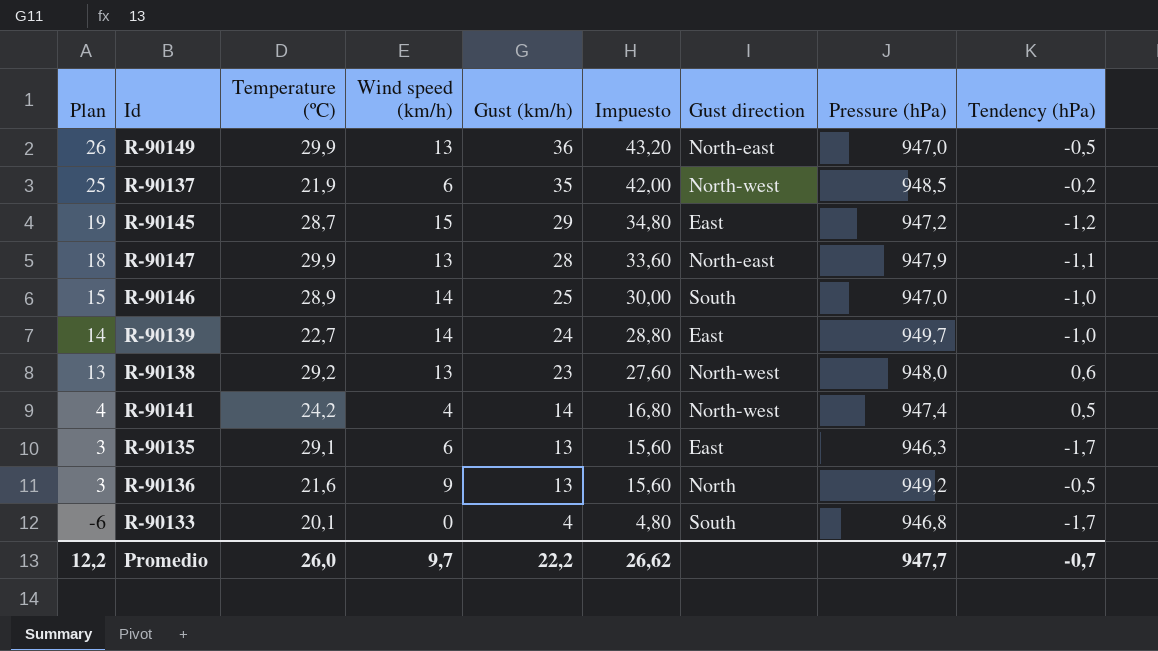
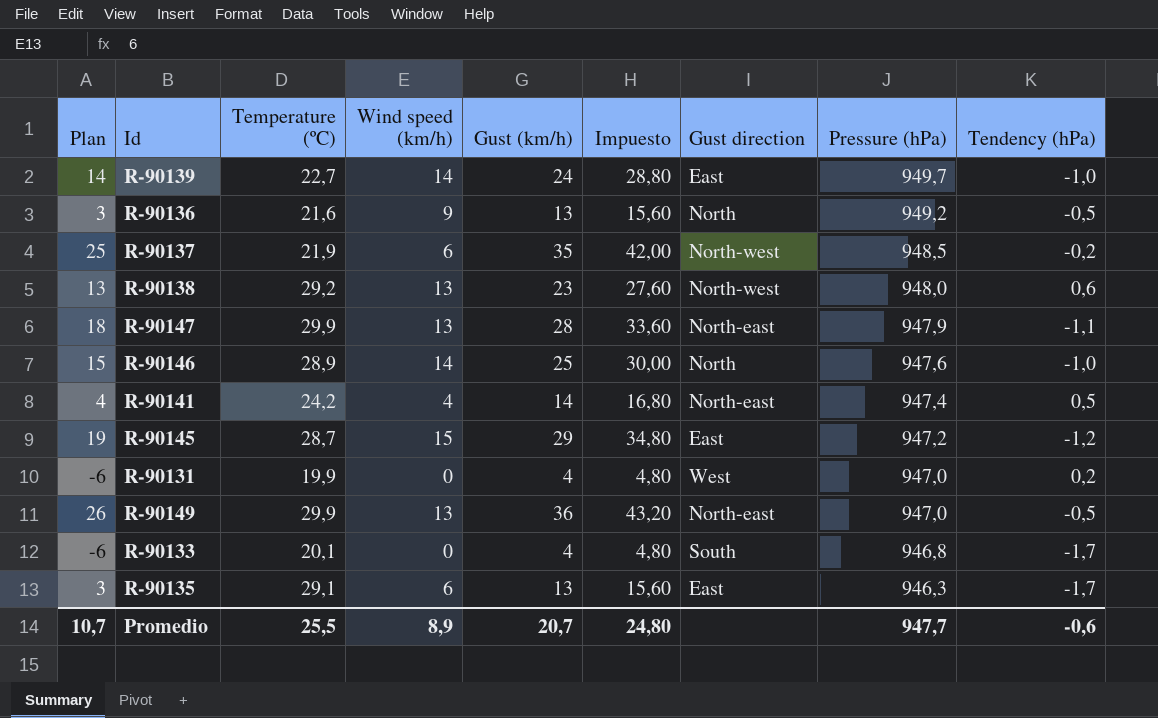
row order: Plan descending -> Pressure (hPa) descending
R-90146 | Gust direction: South -> North
R-90146 | Pressure (hPa): 947,0 -> 947,6
R-90141 | Gust direction: North-west -> North-east
row R-90131: none -> -6 | 19,9 | 0 | 4 | 4,80 | West | 947,0 | 0,2
Promedio | Plan: 12,2 -> 10,7
Promedio | Temperature (ºC): 26,0 -> 25,5
Promedio | Wind speed (km/h): 9,7 -> 8,9
Promedio | Gust (km/h): 22,2 -> 20,7
Promedio | Impuesto: 26,62 -> 24,80
Promedio | Tendency (hPa): -0,7 -> -0,6

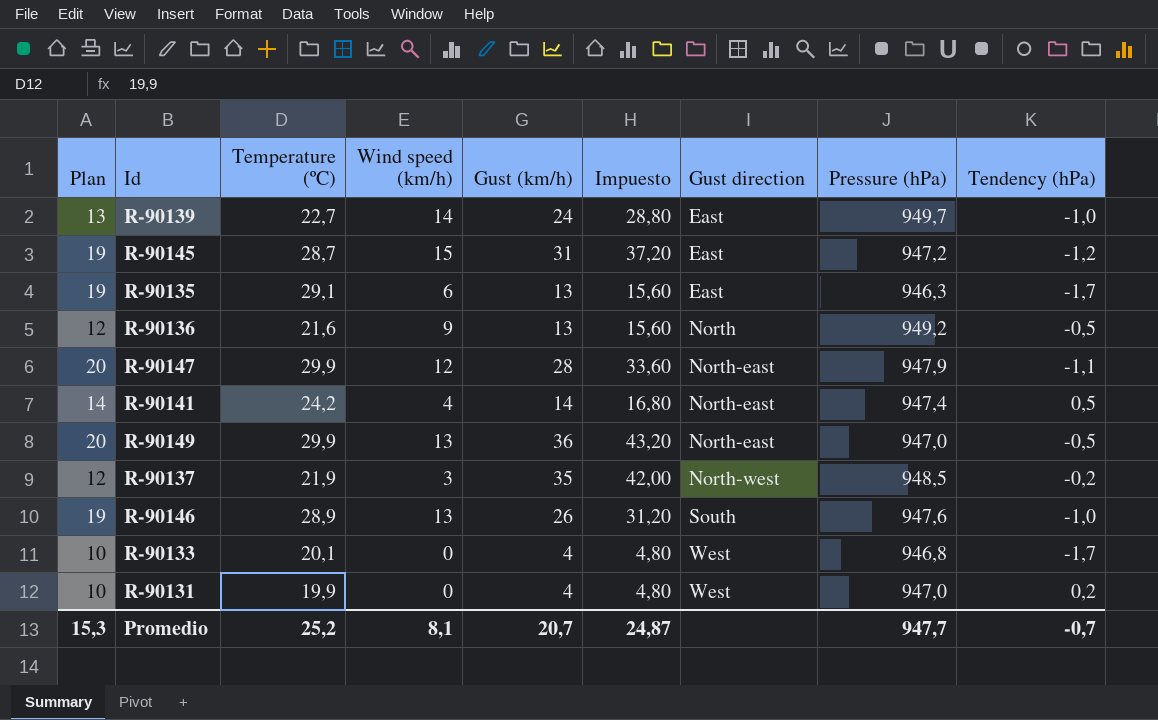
row order: Pressure (hPa) descending -> Gust direction ascending
column Plan | formula: [Gust (km/h)] - 10 -> [Temperature (ºC)] - 10
row R-90138: 13 | 29,2 | 13 | 23 | 27,60 | North-west | 948,0 | 0,6 -> none
R-90145 | Gust (km/h): 29 -> 31
R-90145 | Impuesto: 34,80 -> 37,20
R-90147 | Wind speed (km/h): 13 -> 12
R-90137 | Wind speed (km/h): 6 -> 3
R-90146 | Wind speed (km/h): 14 -> 13
R-90146 | Gust (km/h): 25 -> 26
R-90146 | Impuesto: 30,00 -> 31,20
R-90146 | Gust direction: North -> South
R-90133 | Gust direction: South -> West
Promedio | Plan: 10,7 -> 15,3
Promedio | Temperature (ºC): 25,5 -> 25,2
Promedio | Wind speed (km/h): 8,9 -> 8,1
Promedio | Impuesto: 24,80 -> 24,87
Promedio | Tendency (hPa): -0,6 -> -0,7

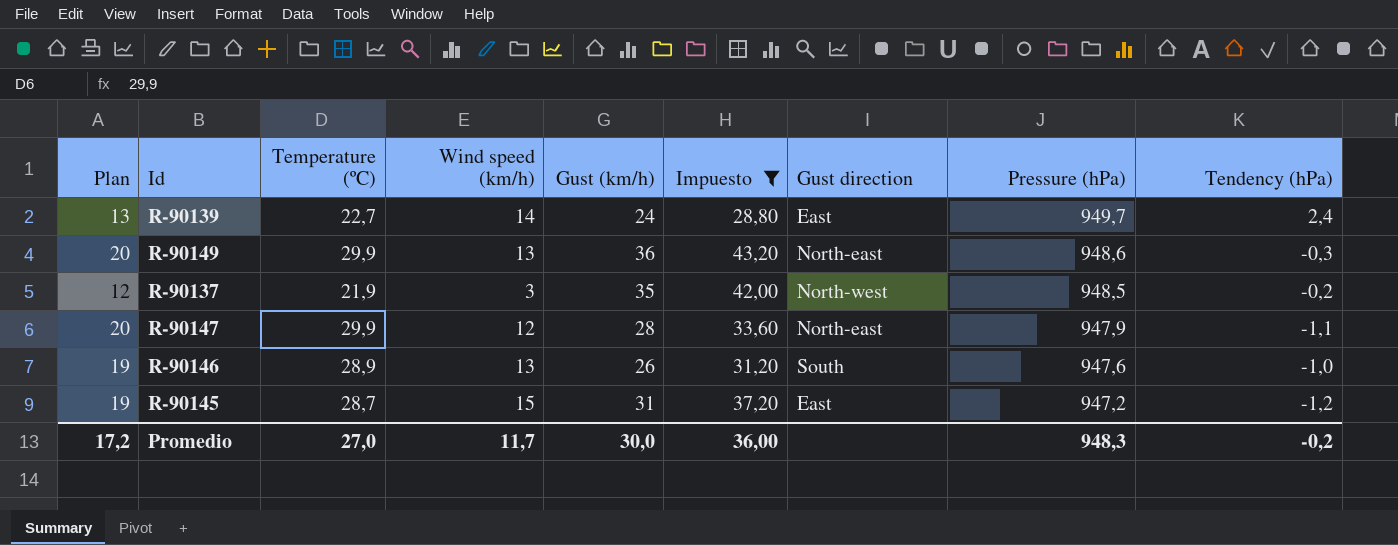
filter: none -> Impuesto >= 28,80
row order: Gust direction ascending -> Pressure (hPa) descending
R-90139 | Tendency (hPa): -1,0 -> 2,4
R-90149 | Pressure (hPa): 947,0 -> 948,6
R-90149 | Tendency (hPa): -0,5 -> -0,3
Promedio | Plan: 15,3 -> 17,2
Promedio | Temperature (ºC): 25,2 -> 27,0
Promedio | Wind speed (km/h): 8,1 -> 11,7
Promedio | Gust (km/h): 20,7 -> 30,0
Promedio | Impuesto: 24,87 -> 36,00
Promedio | Pressure (hPa): 947,7 -> 948,3
Promedio | Tendency (hPa): -0,7 -> -0,2

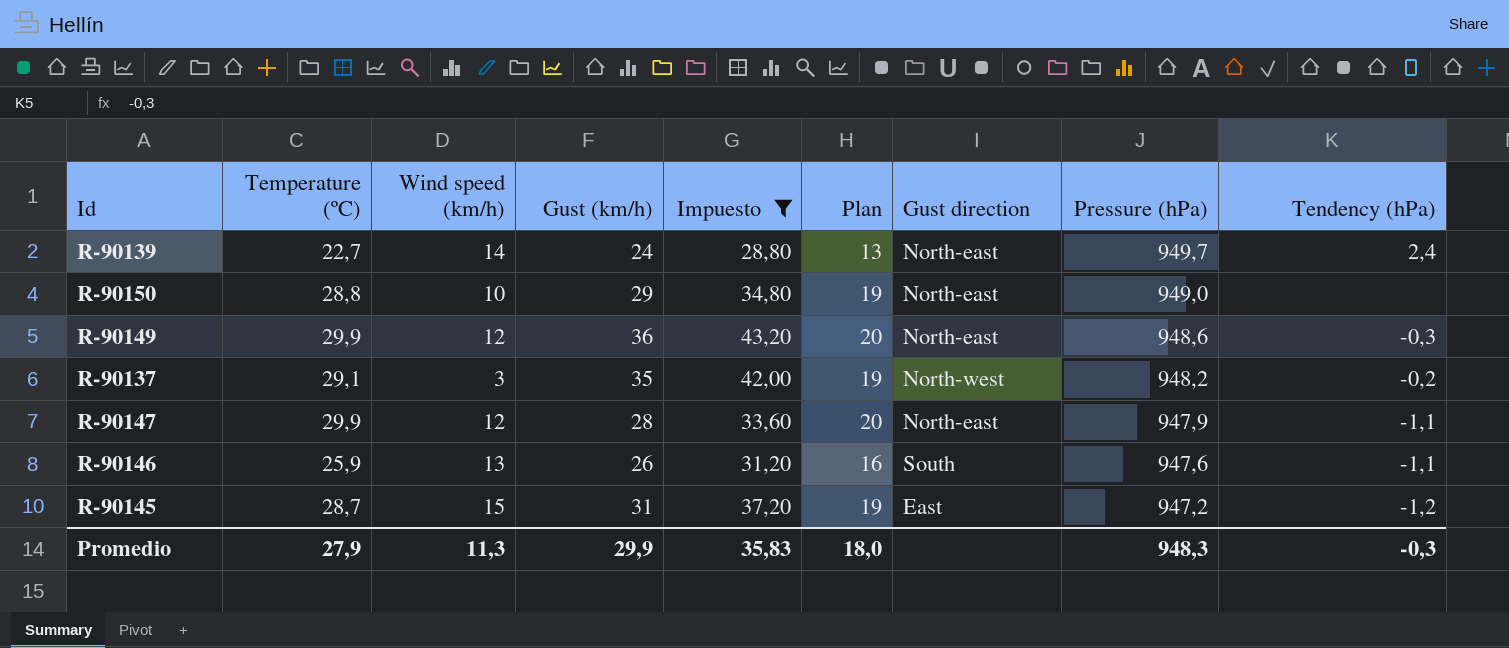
column Plan | position: 1 -> 6
R-90139 | Gust direction: East -> North-east
row R-90150: none -> 28,8 | 10 | 29 | 34,80 | 19 | North-east | 949,0 | none
R-90149 | Wind speed (km/h): 13 -> 12
R-90137 | Temperature (ºC): 21,9 -> 29,1
R-90137 | Plan: 12 -> 19
R-90137 | Pressure (hPa): 948,5 -> 948,2
R-90146 | Temperature (ºC): 28,9 -> 25,9
R-90146 | Plan: 19 -> 16
R-90146 | Tendency (hPa): -1,0 -> -1,1
Promedio | Temperature (ºC): 27,0 -> 27,9
Promedio | Wind speed (km/h): 11,7 -> 11,3
Promedio | Gust (km/h): 30,0 -> 29,9
Promedio | Impuesto: 36,00 -> 35,83
Promedio | Plan: 17,2 -> 18,0
Promedio | Tendency (hPa): -0,2 -> -0,3

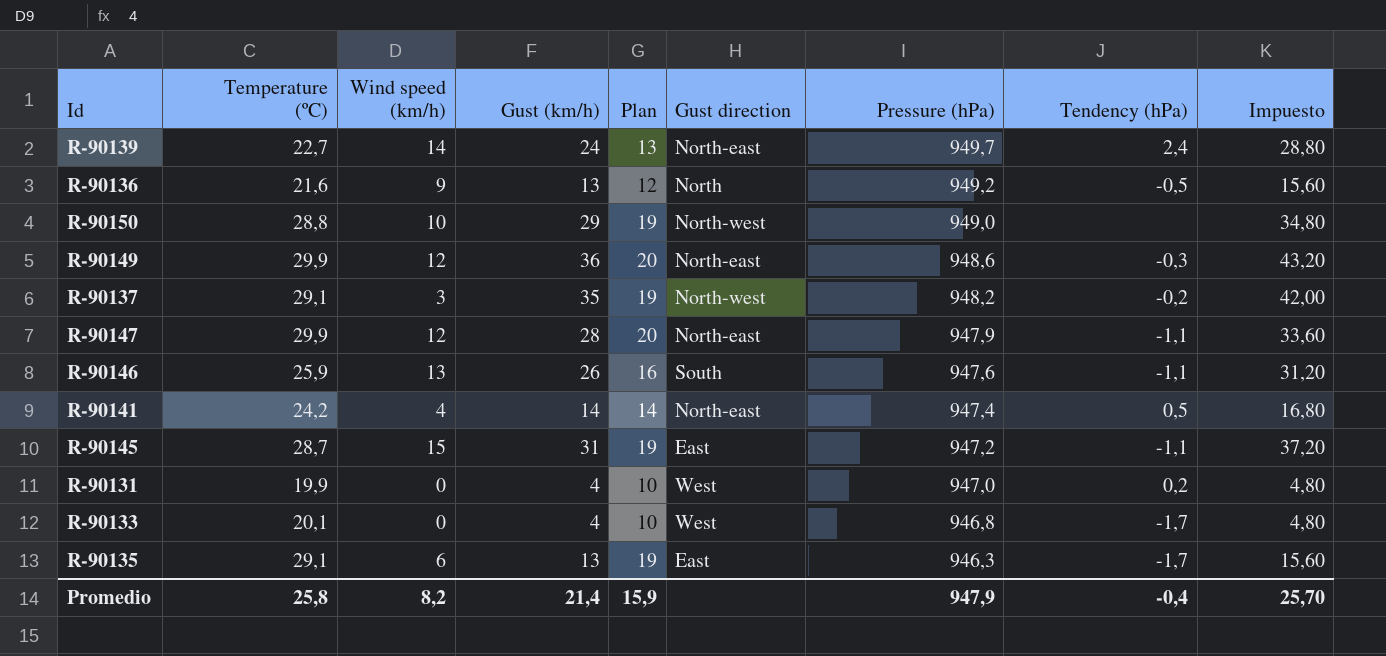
filter: Impuesto >= 28,80 -> none
column Impuesto | position: 5 -> 9
R-90150 | Gust direction: North-east -> North-west
R-90145 | Tendency (hPa): -1,2 -> -1,1
Promedio | Temperature (ºC): 27,9 -> 25,8
Promedio | Wind speed (km/h): 11,3 -> 8,2
Promedio | Gust (km/h): 29,9 -> 21,4
Promedio | Plan: 18,0 -> 15,9
Promedio | Pressure (hPa): 948,3 -> 947,9
Promedio | Tendency (hPa): -0,3 -> -0,4
Promedio | Impuesto: 35,83 -> 25,70

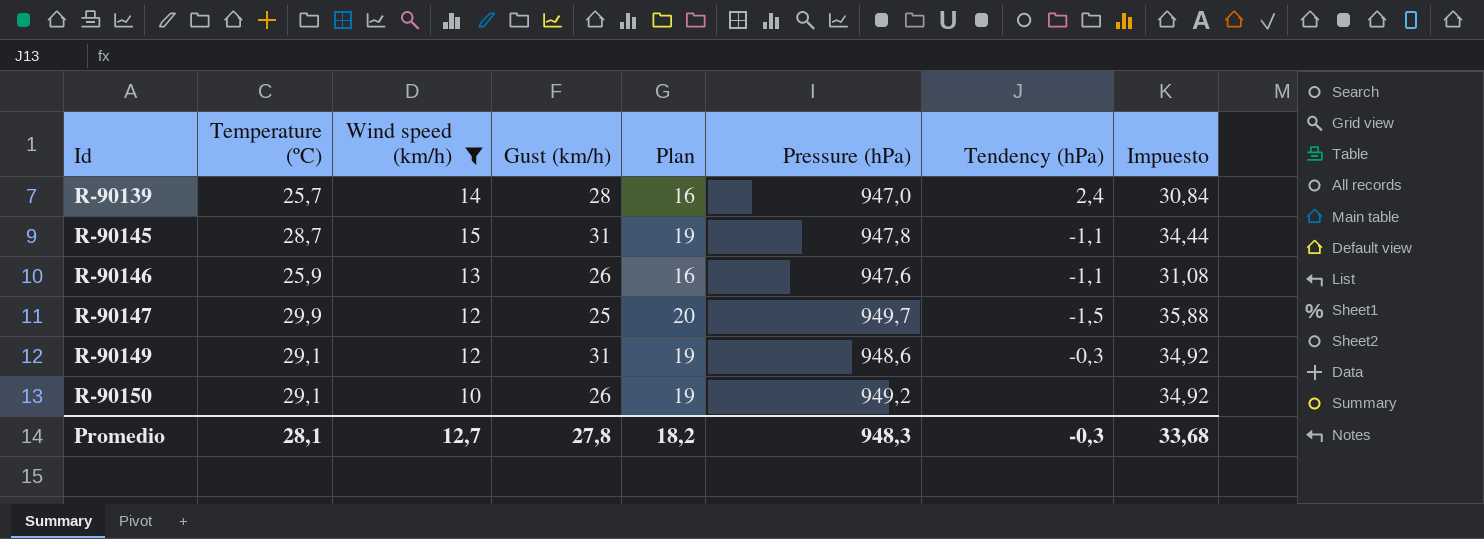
filter: none -> Wind speed (km/h) >= 10
row order: Pressure (hPa) descending -> Id ascending
column Gust direction | position: 6 -> none
column Impuesto | formula: [Gust (km/h)] * 1,2 -> [Temperature (ºC)] * 1,2
R-90139 | Temperature (ºC): 22,7 -> 25,7
R-90139 | Gust (km/h): 24 -> 28
R-90139 | Plan: 13 -> 16
R-90139 | Pressure (hPa): 949,7 -> 947,0
R-90145 | Pressure (hPa): 947,2 -> 947,8
R-90147 | Gust (km/h): 28 -> 25
R-90147 | Pressure (hPa): 947,9 -> 949,7
R-90147 | Tendency (hPa): -1,1 -> -1,5
R-90149 | Temperature (ºC): 29,9 -> 29,1
R-90149 | Gust (km/h): 36 -> 31
R-90149 | Plan: 20 -> 19
R-90150 | Temperature (ºC): 28,8 -> 29,1
R-90150 | Gust (km/h): 29 -> 26
R-90150 | Pressure (hPa): 949,0 -> 949,2
Promedio | Temperature (ºC): 25,8 -> 28,1
Promedio | Wind speed (km/h): 8,2 -> 12,7
Promedio | Gust (km/h): 21,4 -> 27,8
Promedio | Plan: 15,9 -> 18,2
Promedio | Pressure (hPa): 947,9 -> 948,3
Promedio | Tendency (hPa): -0,4 -> -0,3
Promedio | Impuesto: 25,70 -> 33,68

